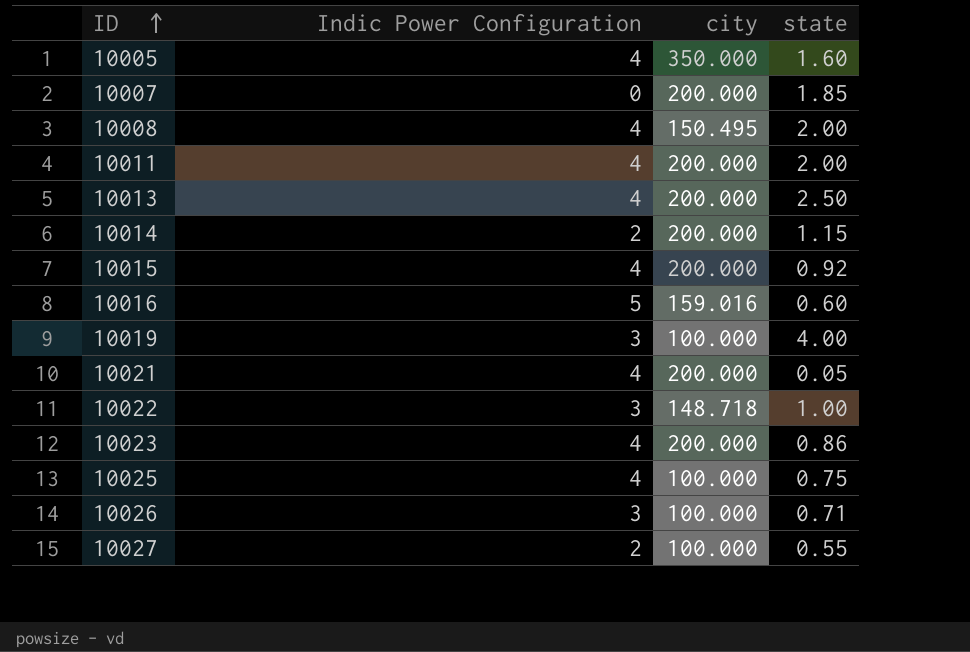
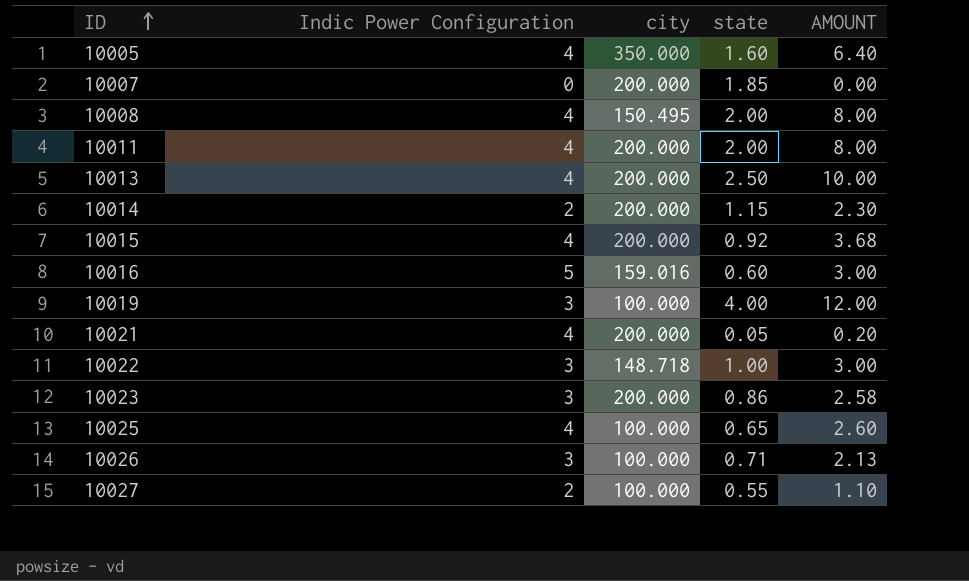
column AMOUNT | formula: none -> [Indic Power Configuration] * [state]
10023 | Indic Power Configuration: 4 -> 3
10025 | state: 0.75 -> 0.65

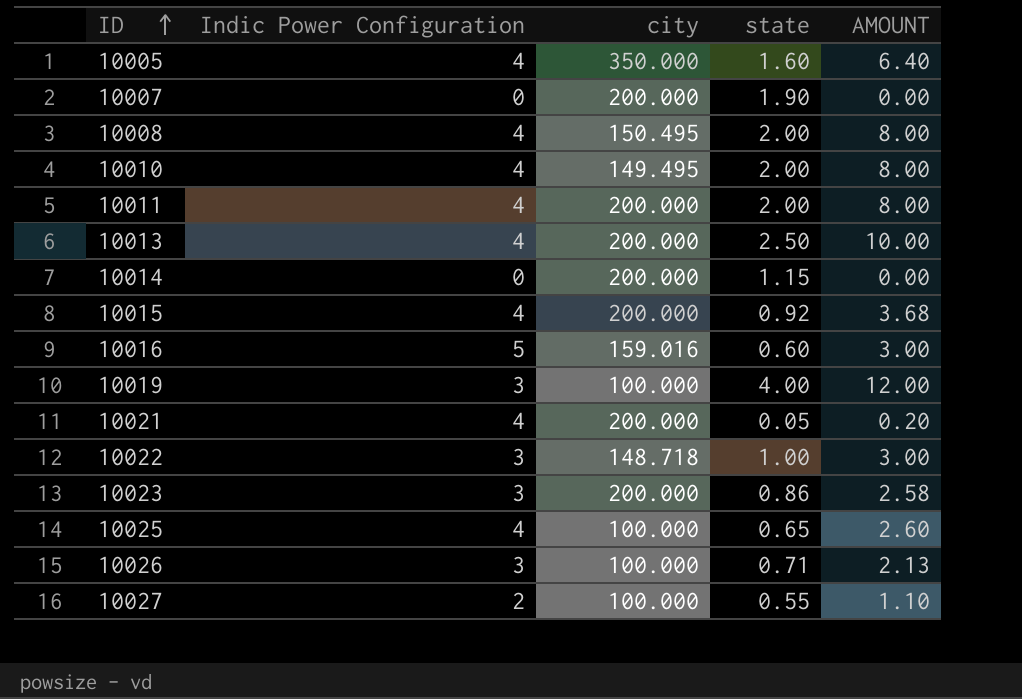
10007 | state: 1.85 -> 1.90
row 10010: none -> 4 | 149.495 | 2.00 | 8.00
10014 | Indic Power Configuration: 2 -> 0
10014 | AMOUNT: 2.30 -> 0.00

